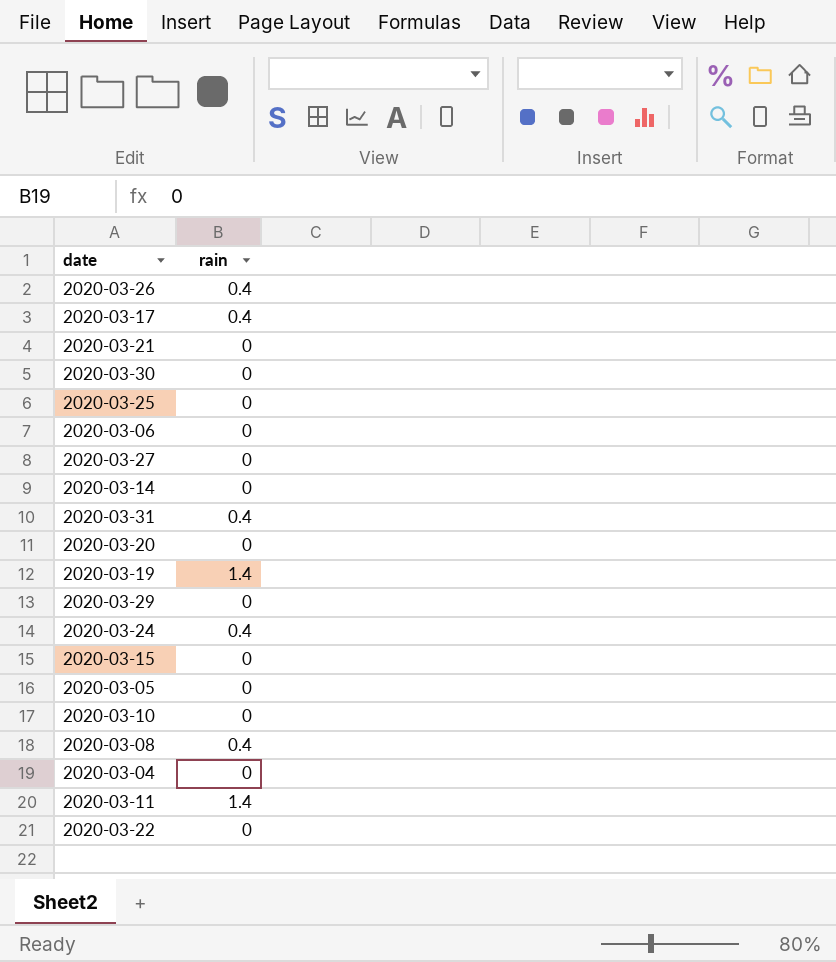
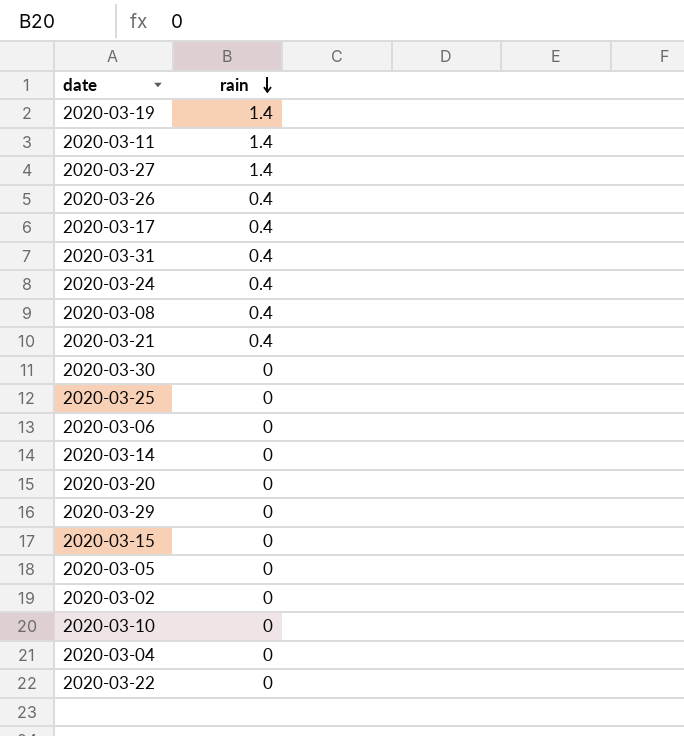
row order: none -> rain descending
2020-03-27 | rain: 0 -> 1.4
2020-03-21 | rain: 0 -> 0.4
row 2020-03-02: none -> 0

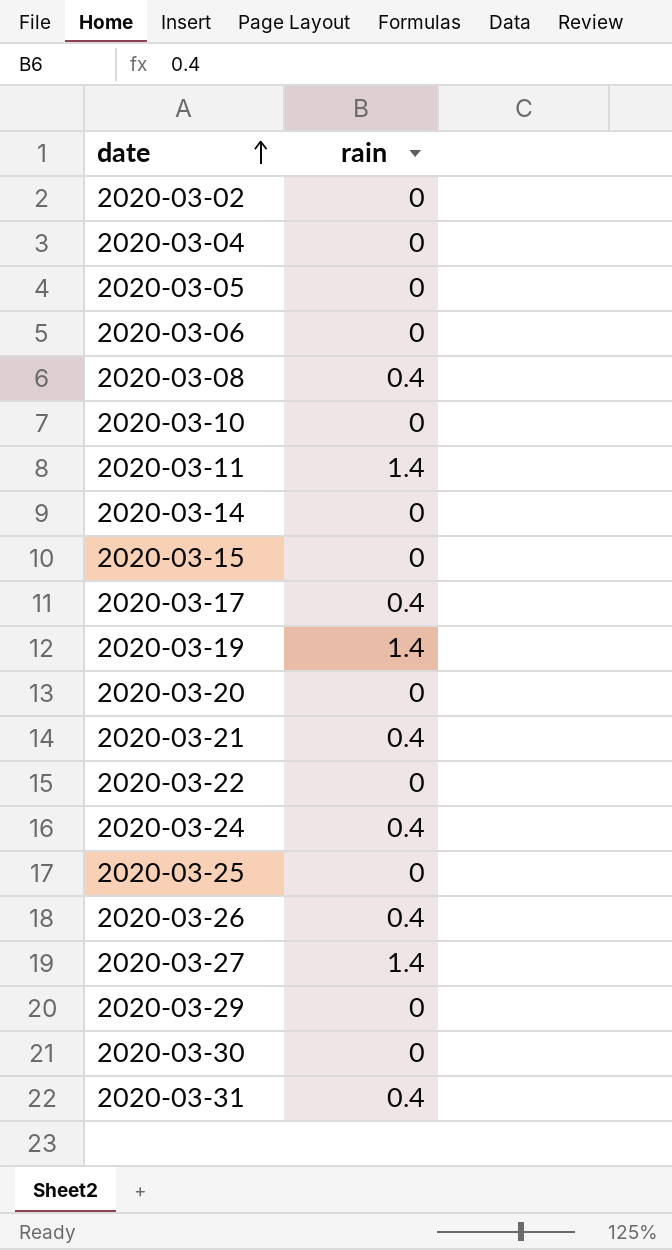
row order: rain descending -> date ascending

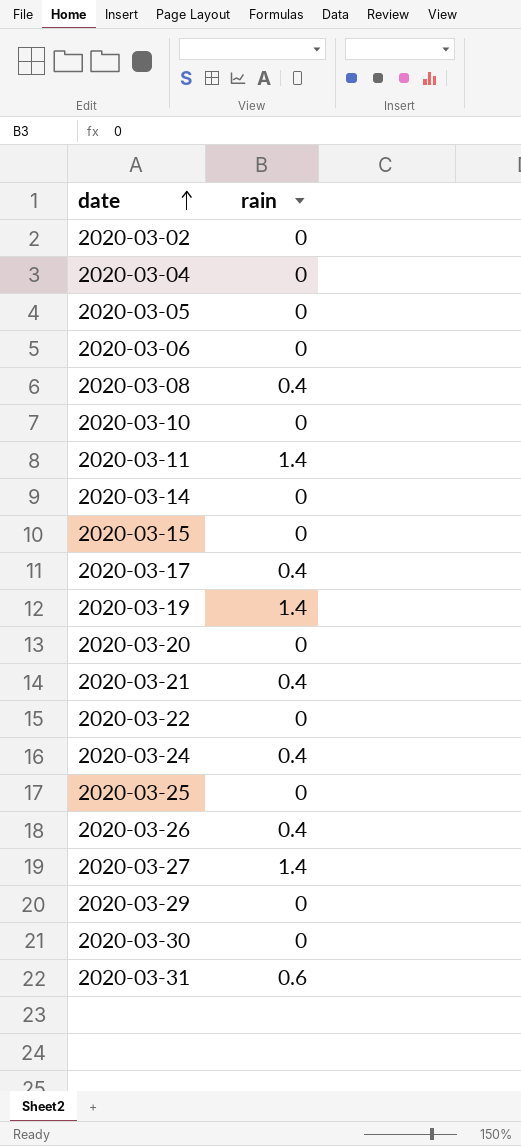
2020-03-31 | rain: 0.4 -> 0.6

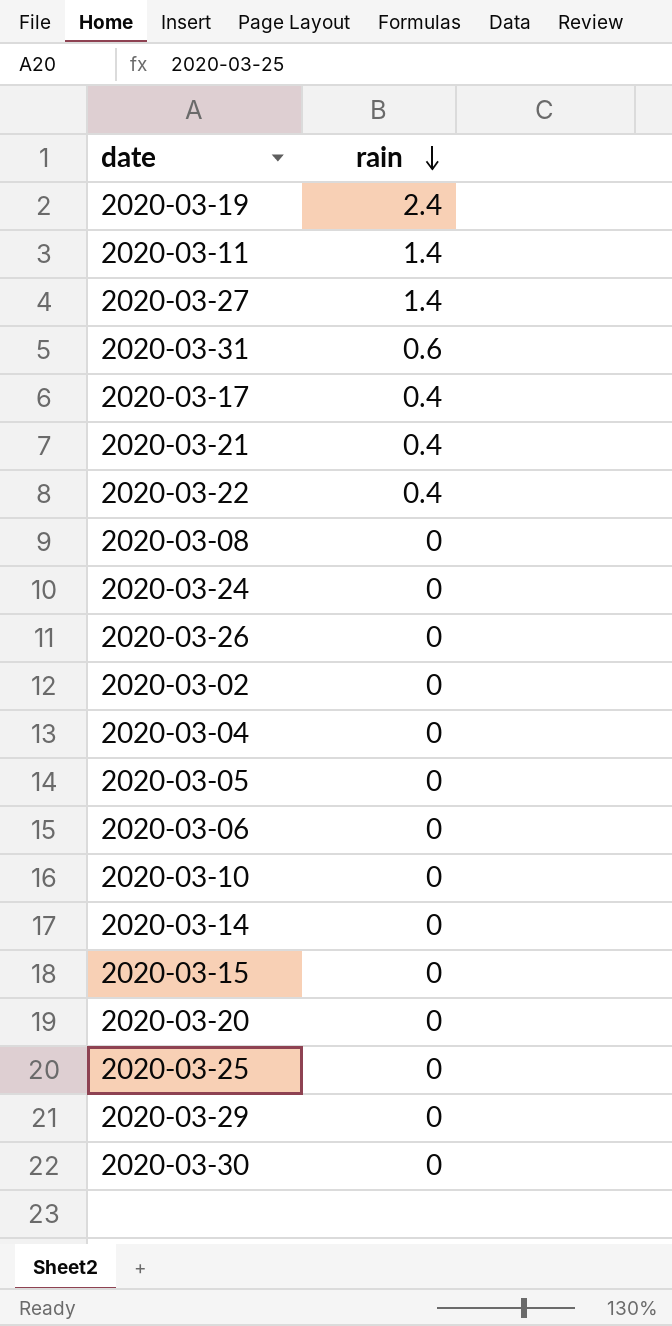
row order: date ascending -> rain descending
2020-03-19 | rain: 1.4 -> 2.4
2020-03-22 | rain: 0 -> 0.4
2020-03-08 | rain: 0.4 -> 0
2020-03-24 | rain: 0.4 -> 0
2020-03-26 | rain: 0.4 -> 0

